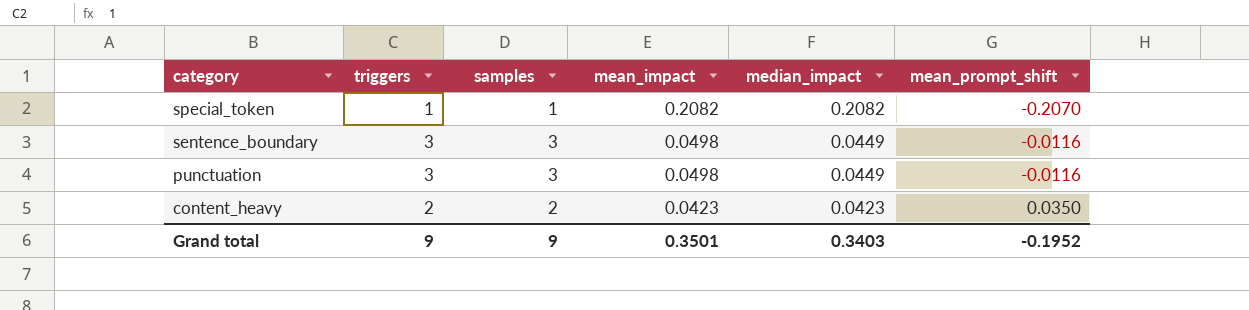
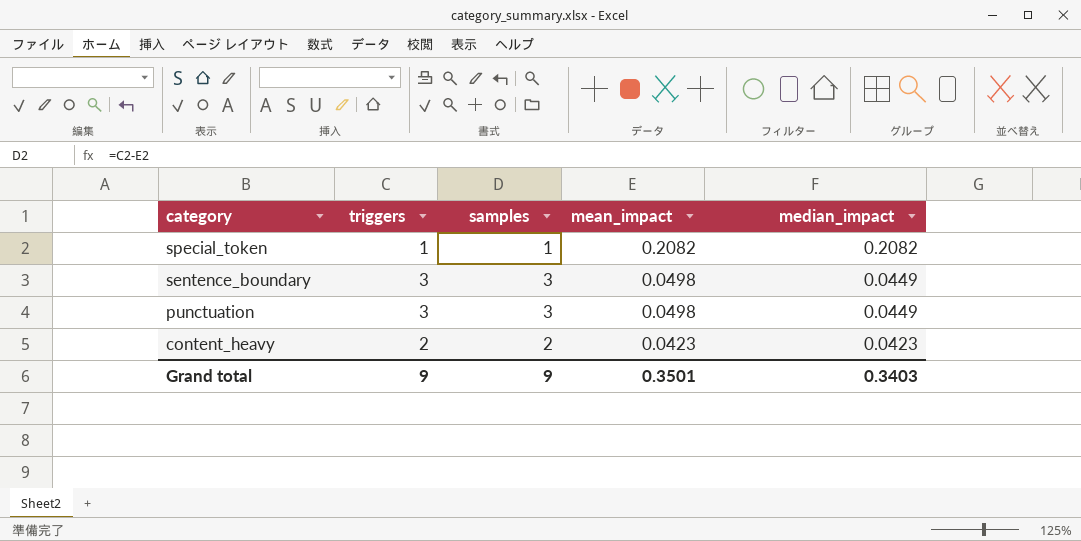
column mean_prompt_shift | position: 6 -> none

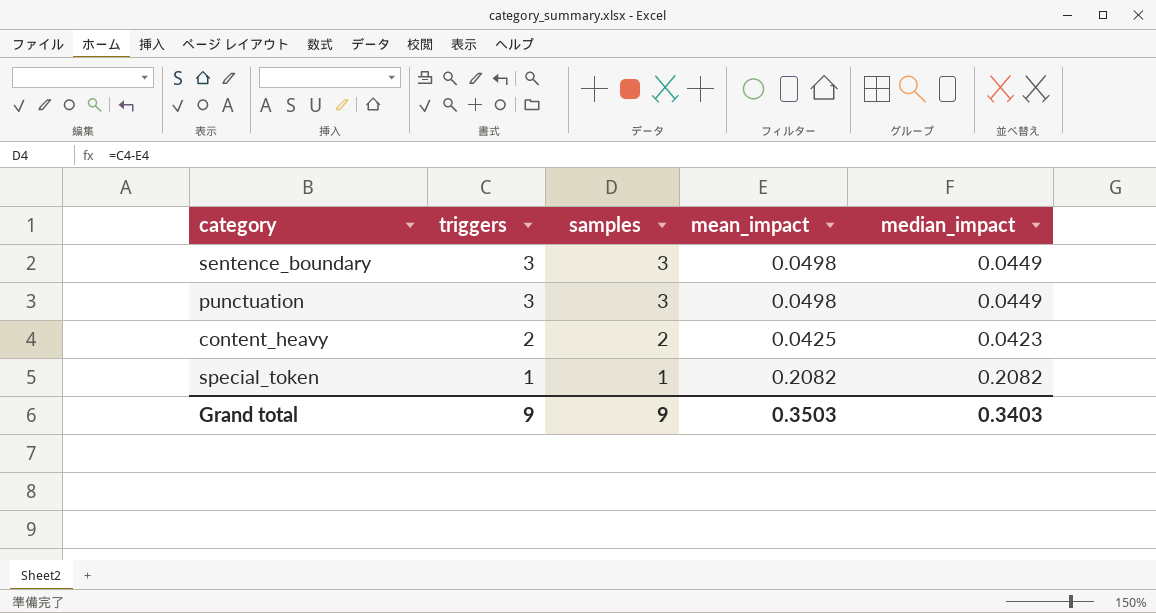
row order: category descending -> triggers descending
content_heavy | mean_impact: 0.0423 -> 0.0425
Grand total | mean_impact: 0.3501 -> 0.3503

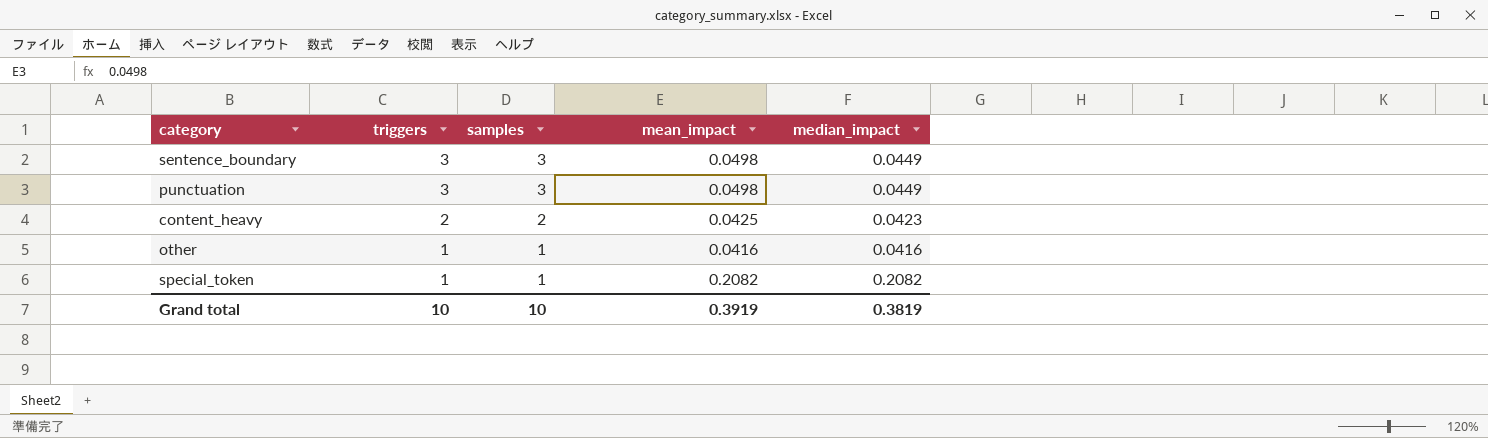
row other: none -> 1 | 1 | 0.0416 | 0.0416
Grand total | triggers: 9 -> 10
Grand total | samples: 9 -> 10
Grand total | mean_impact: 0.3503 -> 0.3919
Grand total | median_impact: 0.3403 -> 0.3819

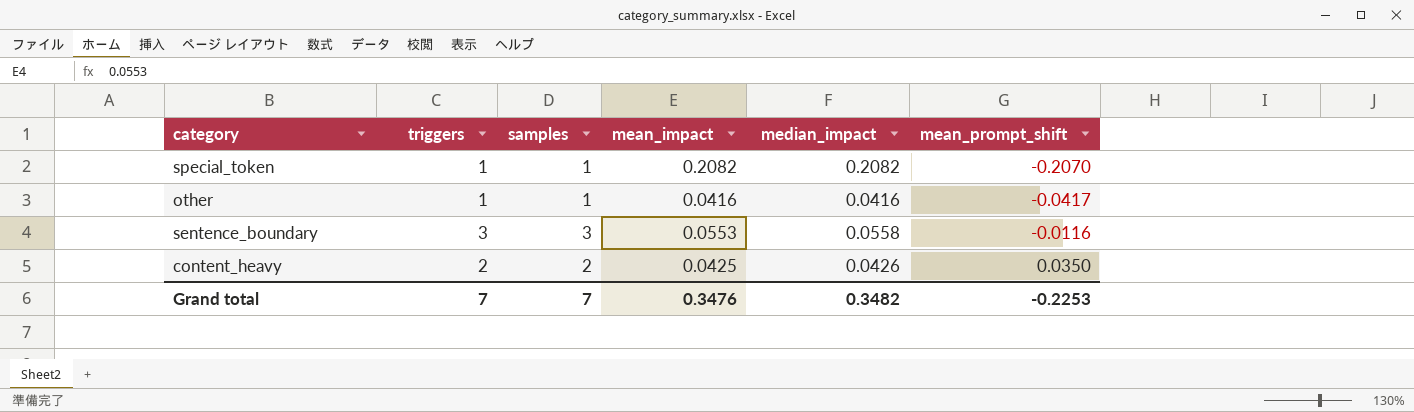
row order: triggers descending -> mean_prompt_shift ascending
column mean_prompt_shift | position: none -> 6
row punctuation: 3 | 3 | 0.0498 | 0.0449 -> none
sentence_boundary | mean_impact: 0.0498 -> 0.0553
sentence_boundary | median_impact: 0.0449 -> 0.0558
content_heavy | median_impact: 0.0423 -> 0.0426
Grand total | triggers: 10 -> 7
Grand total | samples: 10 -> 7
Grand total | mean_impact: 0.3919 -> 0.3476
Grand total | median_impact: 0.3819 -> 0.3482

